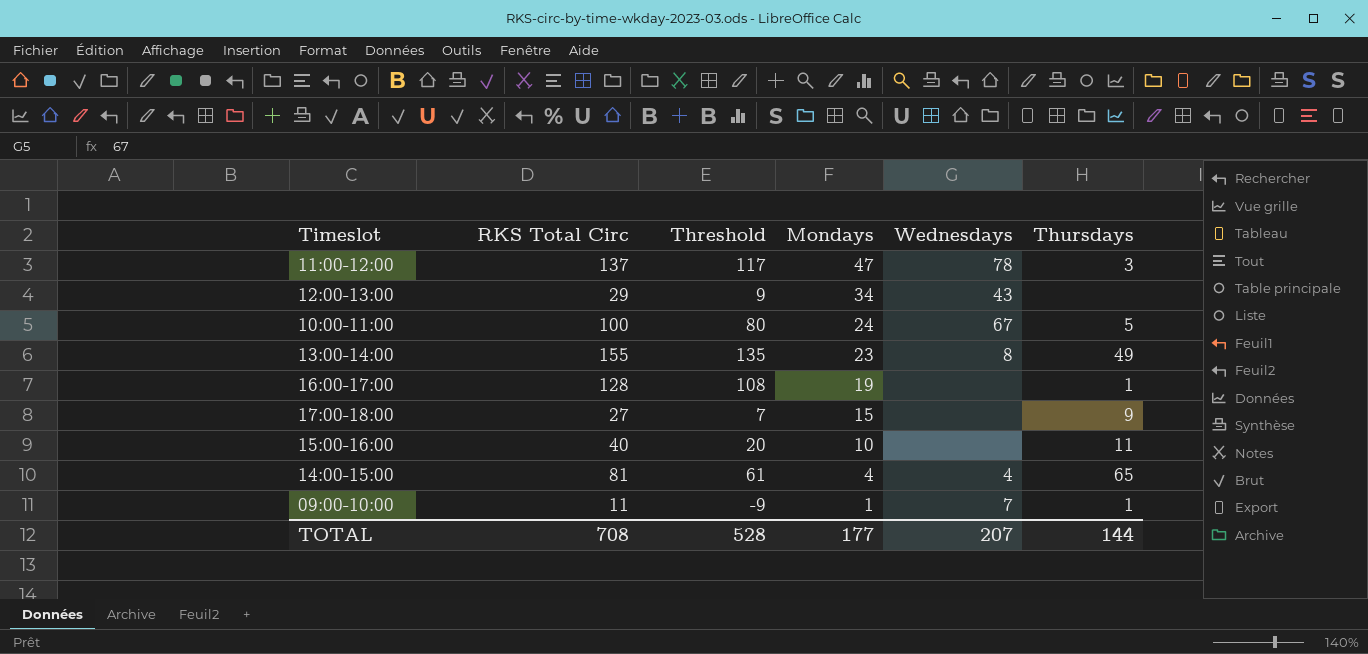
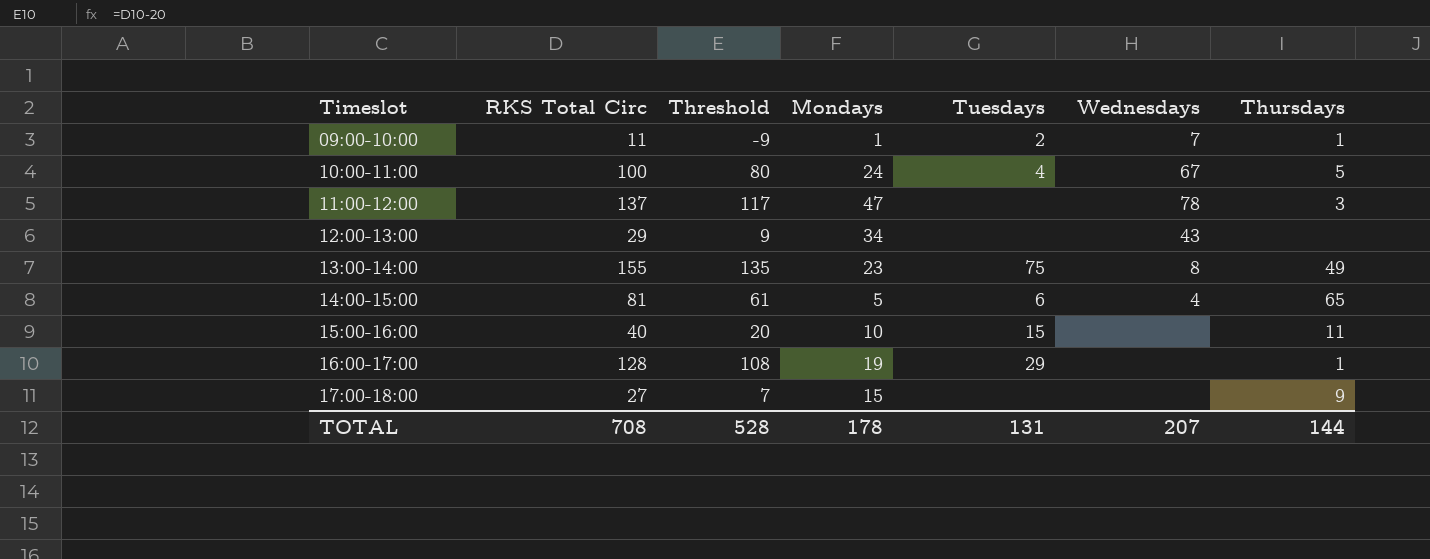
row order: Mondays descending -> Timeslot ascending
column Tuesdays | position: none -> 5
14:00-15:00 | Mondays: 4 -> 5
TOTAL | Mondays: 177 -> 178

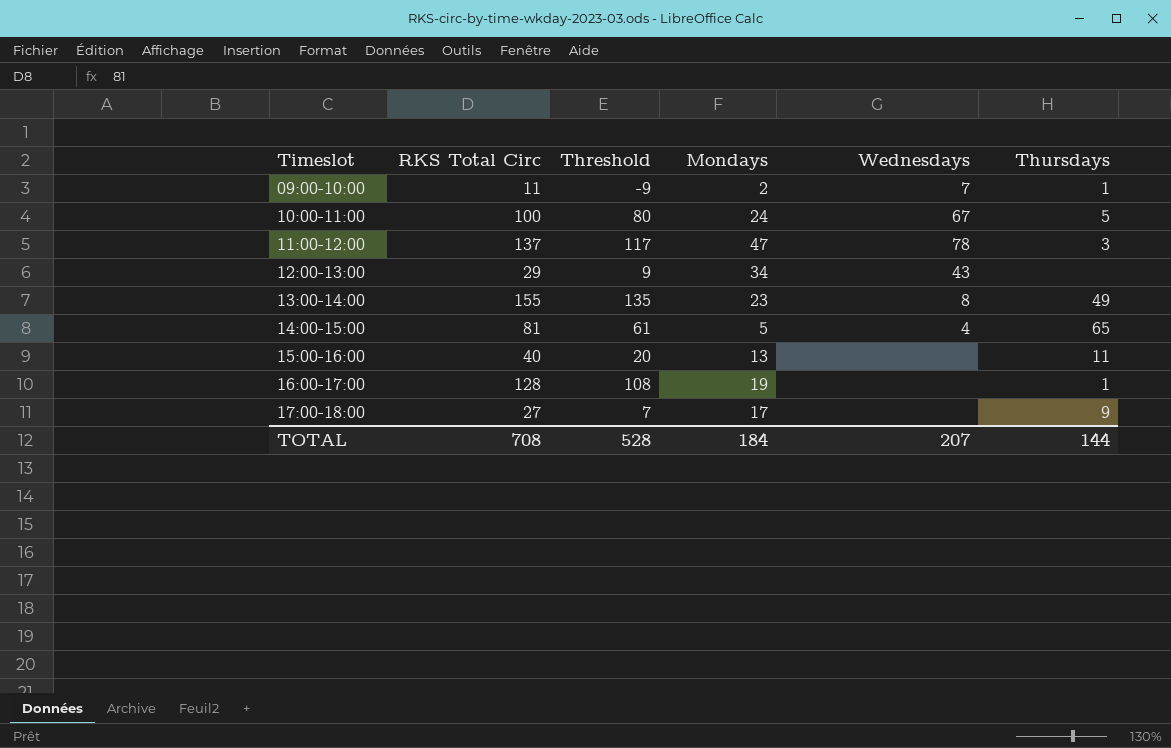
column Tuesdays | position: 5 -> none
09:00-10:00 | Mondays: 1 -> 2
15:00-16:00 | Mondays: 10 -> 13
17:00-18:00 | Mondays: 15 -> 17
TOTAL | Mondays: 178 -> 184

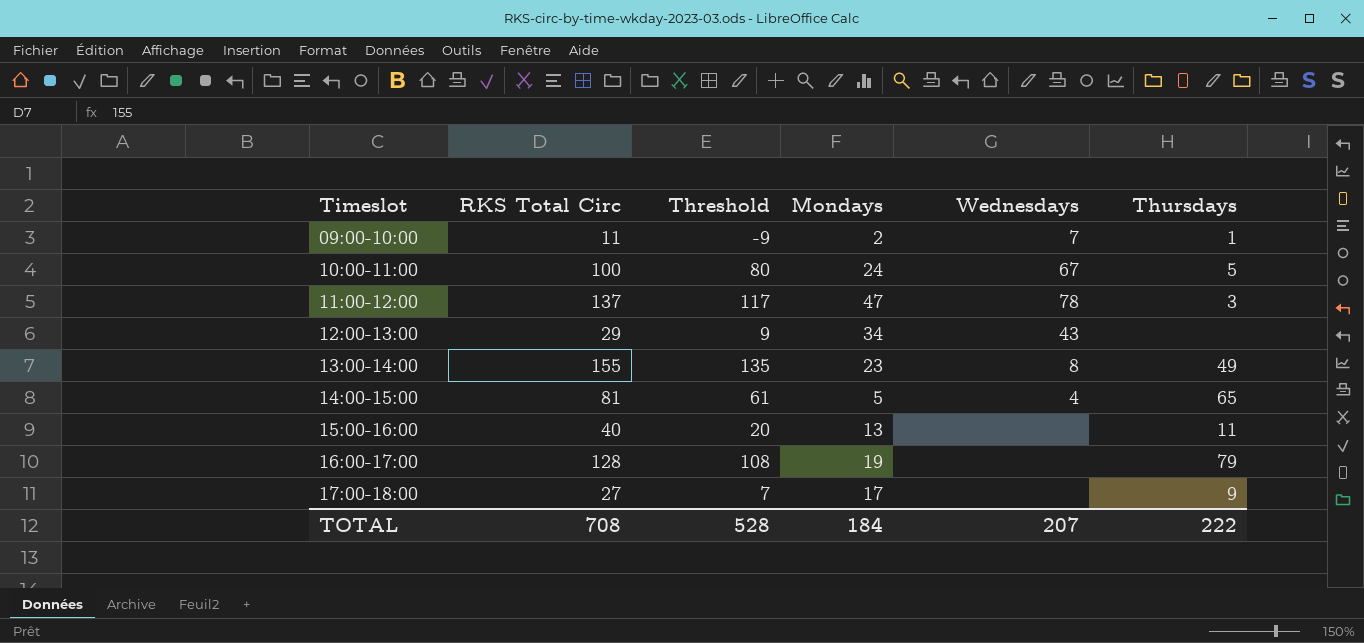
16:00-17:00 | Thursdays: 1 -> 79
TOTAL | Thursdays: 144 -> 222

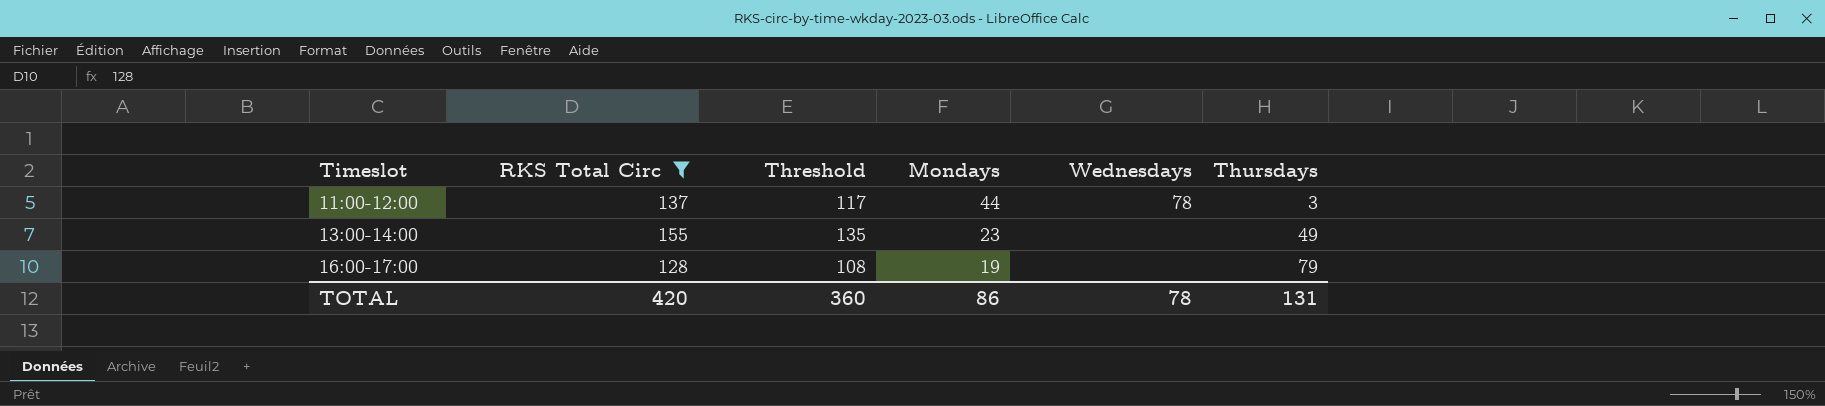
filter: none -> RKS Total Circ >= 128
11:00-12:00 | Mondays: 47 -> 44
13:00-14:00 | Wednesdays: 8 -> none
TOTAL | RKS Total Circ: 708 -> 420
TOTAL | Threshold: 528 -> 360
TOTAL | Mondays: 184 -> 86
TOTAL | Wednesdays: 207 -> 78
TOTAL | Thursdays: 222 -> 131

